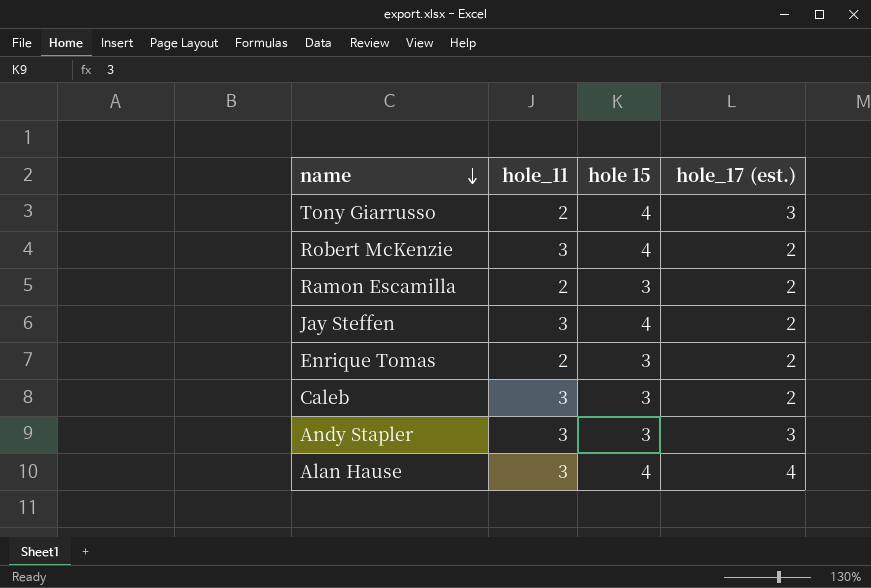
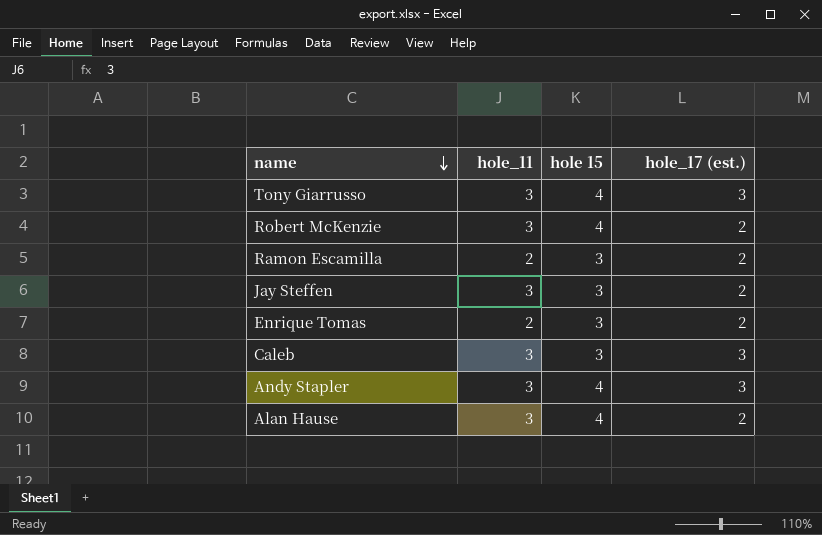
Tony Giarrusso | hole_11: 2 -> 3
Jay Steffen | hole 15: 4 -> 3
Caleb | hole_17 (est.): 2 -> 3
Andy Stapler | hole 15: 3 -> 4
Alan Hause | hole_17 (est.): 4 -> 2

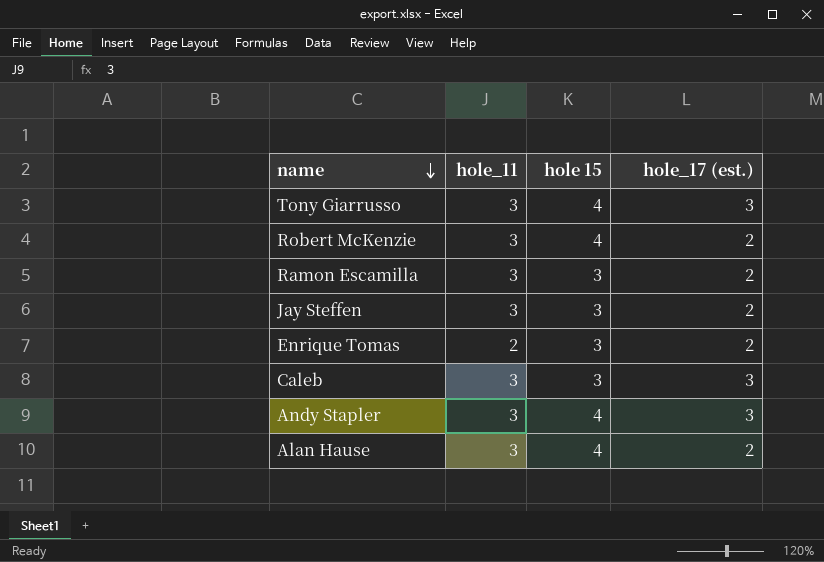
Ramon Escamilla | hole_11: 2 -> 3

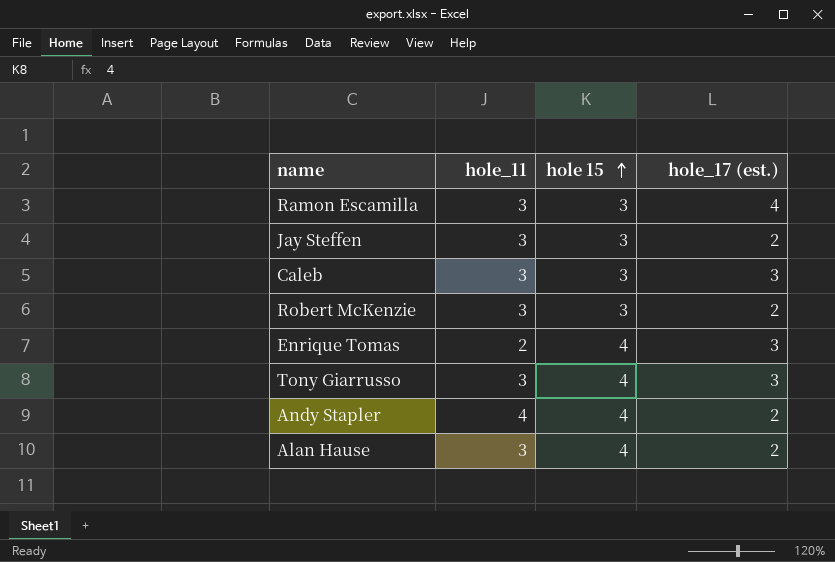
row order: name descending -> hole 15 ascending
Ramon Escamilla | hole_17 (est.): 2 -> 4
Robert McKenzie | hole 15: 4 -> 3
Enrique Tomas | hole 15: 3 -> 4
Enrique Tomas | hole_17 (est.): 2 -> 3
Andy Stapler | hole_11: 3 -> 4
Andy Stapler | hole_17 (est.): 3 -> 2

